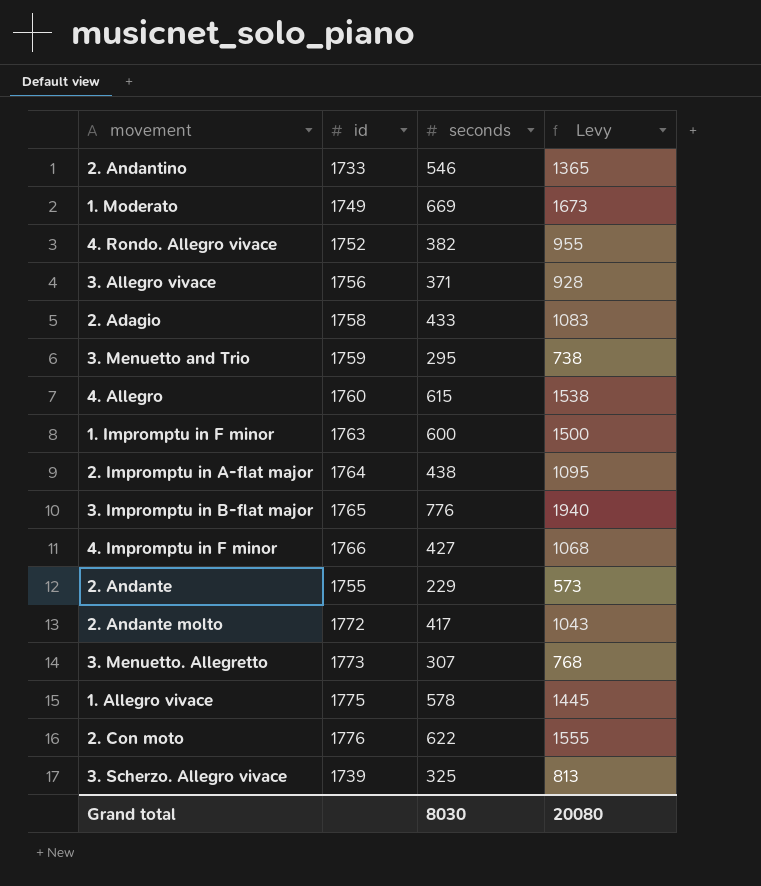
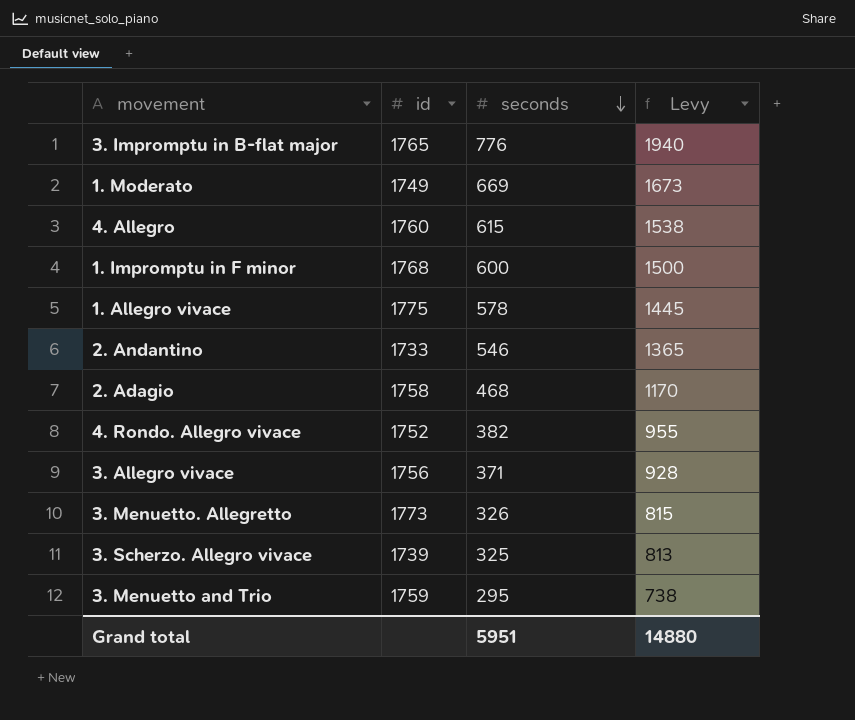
row order: none -> seconds descending
row 2. Impromptu in A-flat major: 1764 | 438 | 1095 -> none
row 4. Impromptu in F minor: 1766 | 427 | 1068 -> none
row 2. Andante: 1755 | 229 | 573 -> none
row 2. Andante molto: 1772 | 417 | 1043 -> none
row 2. Con moto: 1776 | 622 | 1555 -> none
1. Impromptu in F minor | id: 1763 -> 1768
2. Adagio | seconds: 433 -> 468
2. Adagio | Levy: 1083 -> 1170
3. Menuetto. Allegretto | seconds: 307 -> 326
3. Menuetto. Allegretto | Levy: 768 -> 815
Grand total | seconds: 8030 -> 5951
Grand total | Levy: 20080 -> 14880

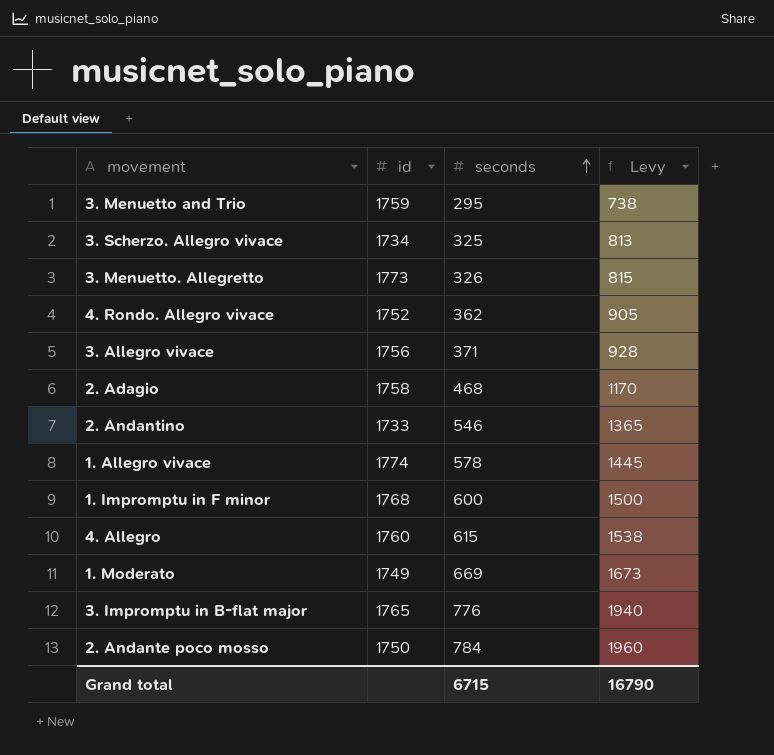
row order: seconds descending -> seconds ascending
3. Scherzo. Allegro vivace | id: 1739 -> 1734
4. Rondo. Allegro vivace | seconds: 382 -> 362
4. Rondo. Allegro vivace | Levy: 955 -> 905
1. Allegro vivace | id: 1775 -> 1774
row 2. Andante poco mosso: none -> 1750 | 784 | 1960
Grand total | seconds: 5951 -> 6715
Grand total | Levy: 14880 -> 16790

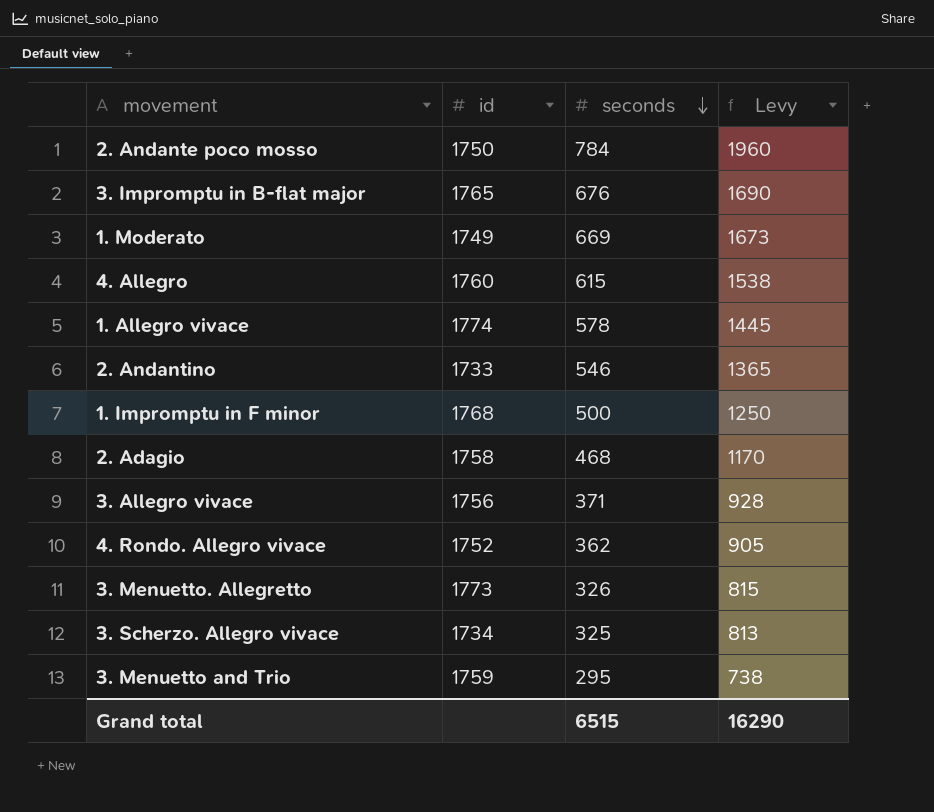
row order: seconds ascending -> seconds descending
3. Impromptu in B-flat major | seconds: 776 -> 676
3. Impromptu in B-flat major | Levy: 1940 -> 1690
1. Impromptu in F minor | seconds: 600 -> 500
1. Impromptu in F minor | Levy: 1500 -> 1250
Grand total | seconds: 6715 -> 6515
Grand total | Levy: 16790 -> 16290

